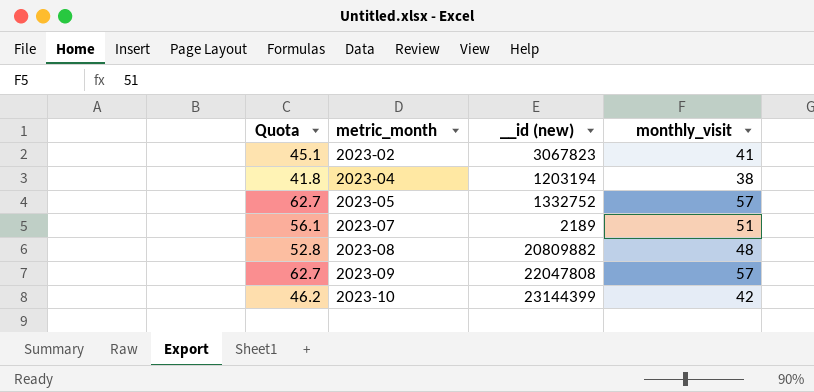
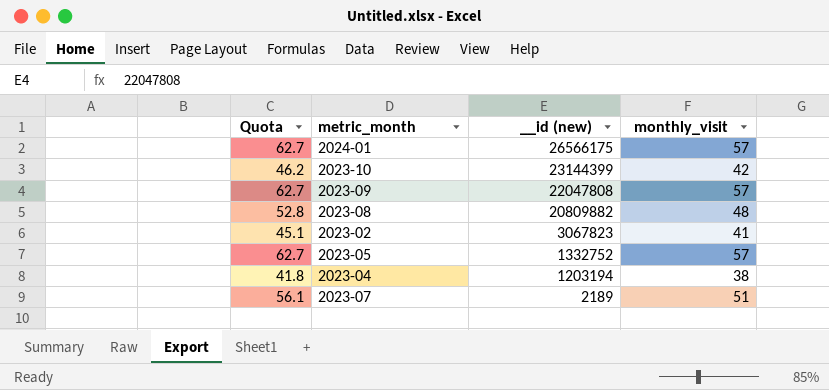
row order: metric_month ascending -> __id (new) descending
row 2024-01: none -> 62.7 | 26566175 | 57

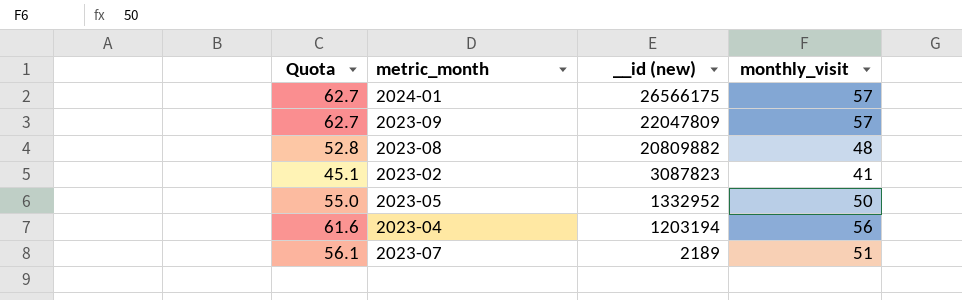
row 2023-10: 46.2 | 23144399 | 42 -> none
2023-09 | __id (new): 22047808 -> 22047809
2023-02 | __id (new): 3067823 -> 3087823
2023-05 | Quota: 62.7 -> 55.0
2023-05 | __id (new): 1332752 -> 1332952
2023-05 | monthly_visit: 57 -> 50
2023-04 | Quota: 41.8 -> 61.6
2023-04 | monthly_visit: 38 -> 56

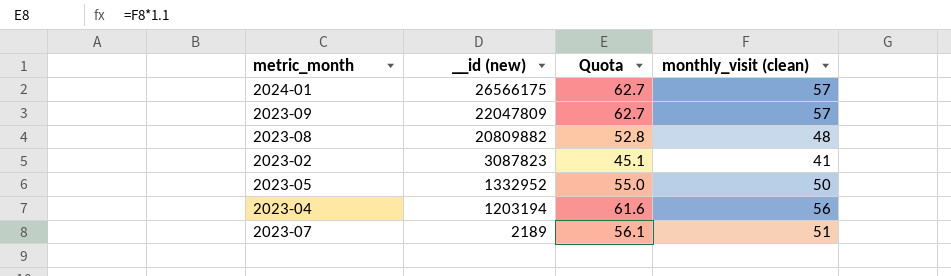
column Quota | position: 1 -> 3
column name: monthly_visit -> monthly_visit (clean)

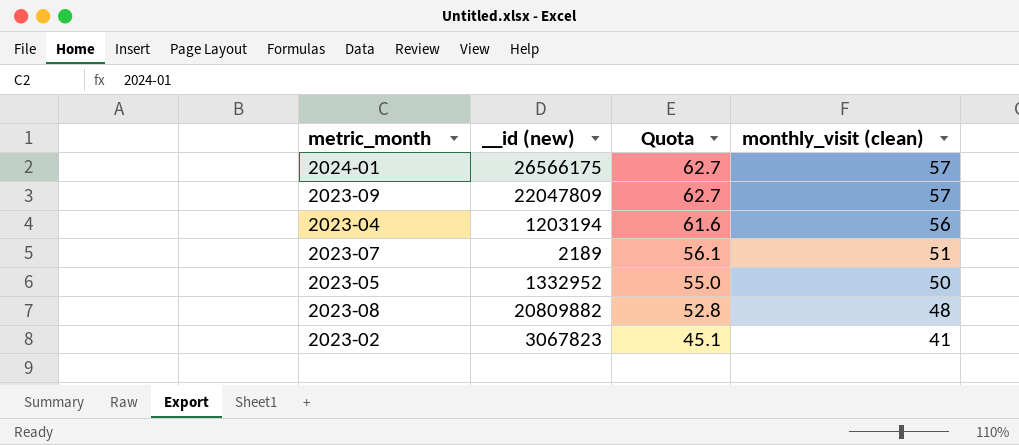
row order: __id (new) descending -> Quota descending
2023-02 | __id (new): 3087823 -> 3067823

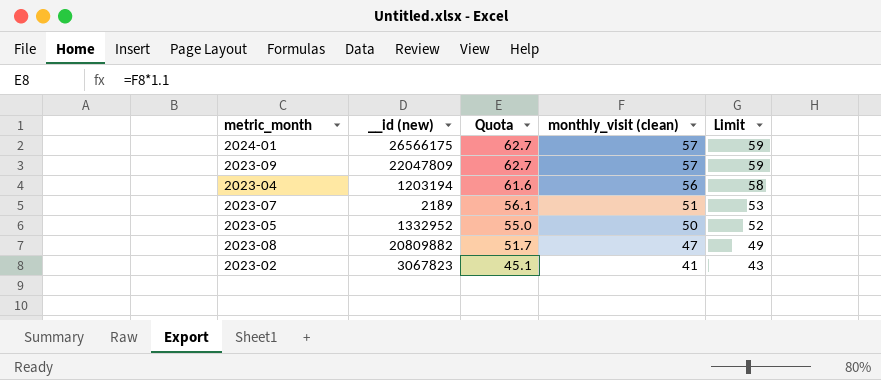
column Limit | formula: none -> [monthly_visit (clean)] + 2
2023-08 | Quota: 52.8 -> 51.7
2023-08 | monthly_visit (clean): 48 -> 47

